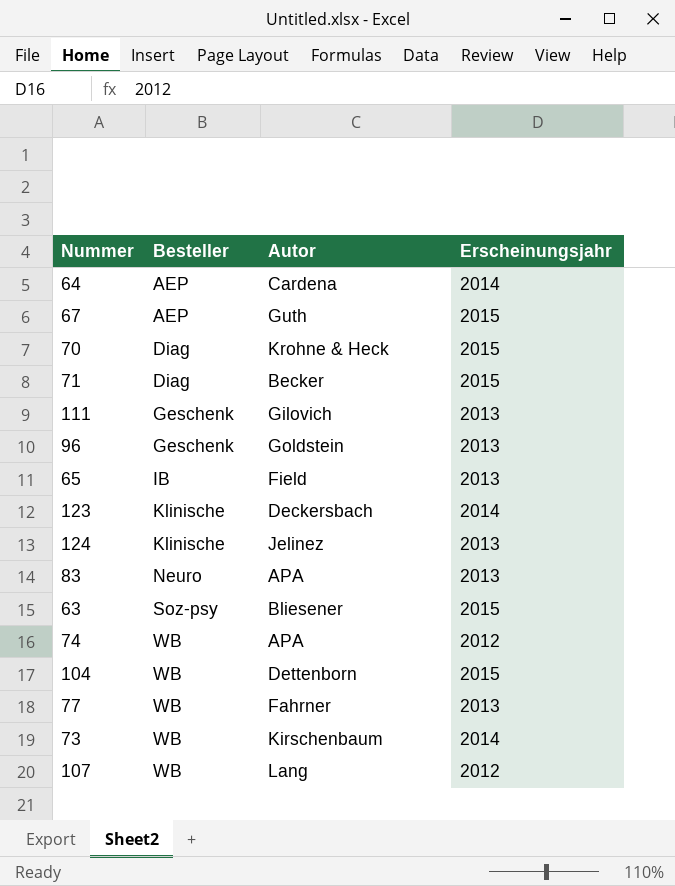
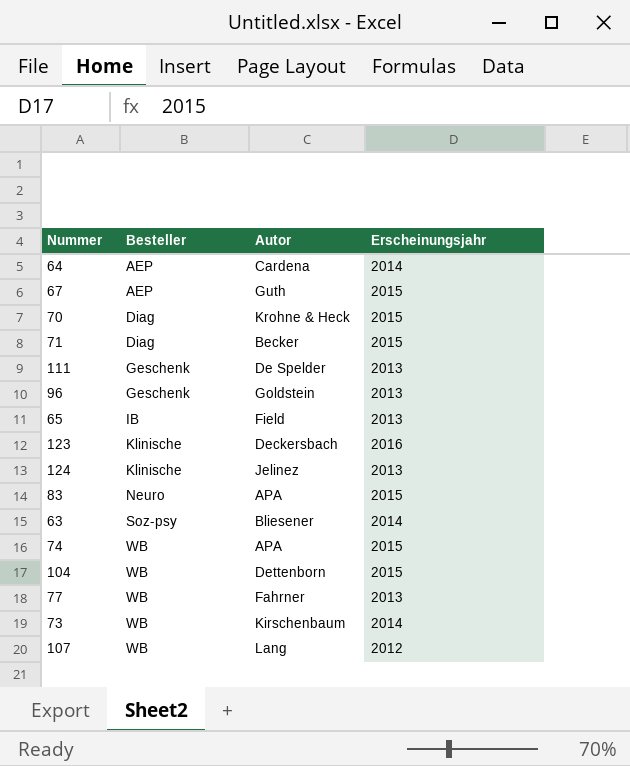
111 | Autor: Gilovich -> De Spelder
123 | Erscheinungsjahr: 2014 -> 2016
83 | Erscheinungsjahr: 2013 -> 2015
63 | Erscheinungsjahr: 2015 -> 2014
74 | Erscheinungsjahr: 2012 -> 2015

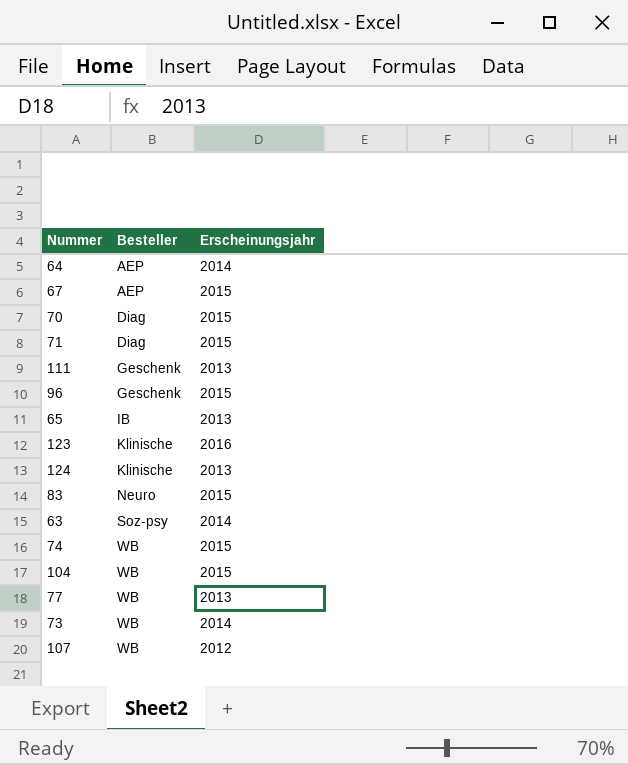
column Autor | position: 3 -> none
96 | Erscheinungsjahr: 2013 -> 2015

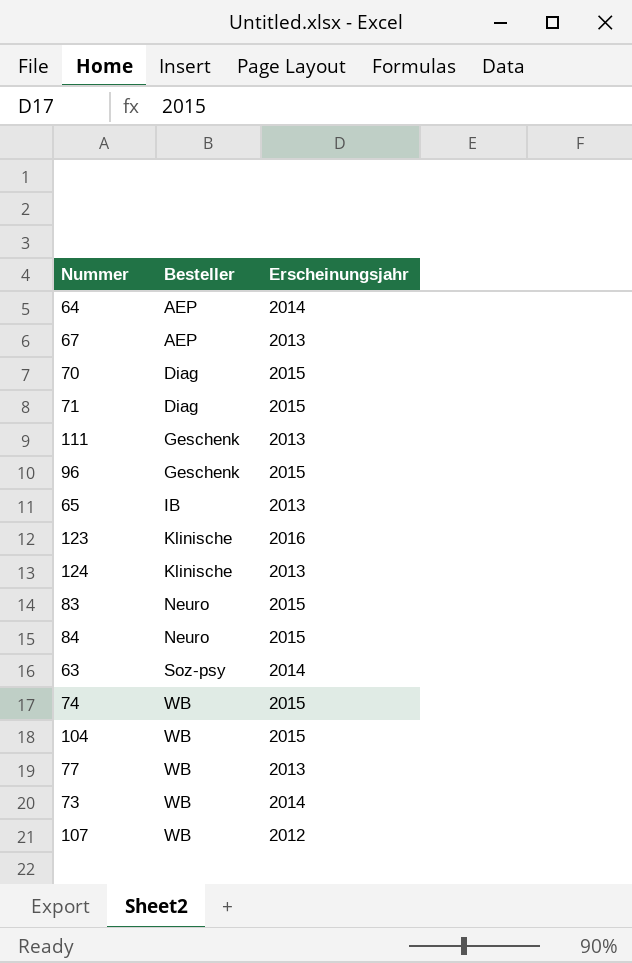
67 | Erscheinungsjahr: 2015 -> 2013
row 84: none -> Neuro | 2015

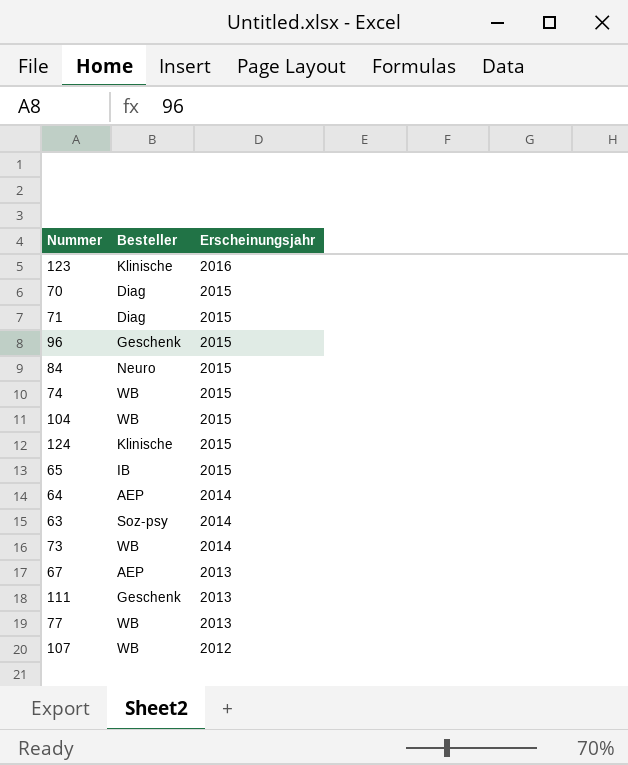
row order: Besteller ascending -> Erscheinungsjahr descending
row 83: Neuro | 2015 -> none
124 | Erscheinungsjahr: 2013 -> 2015
65 | Erscheinungsjahr: 2013 -> 2015

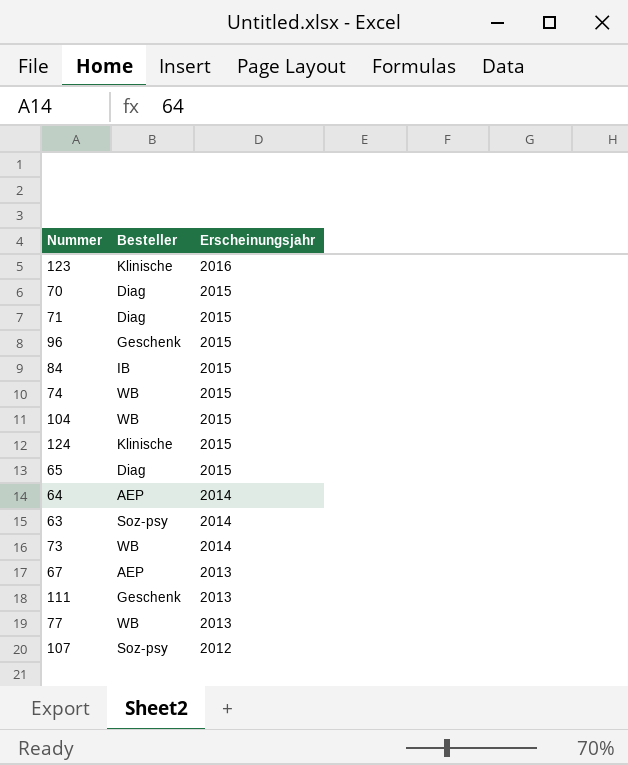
84 | Besteller: Neuro -> IB
65 | Besteller: IB -> Diag
107 | Besteller: WB -> Soz-psy

